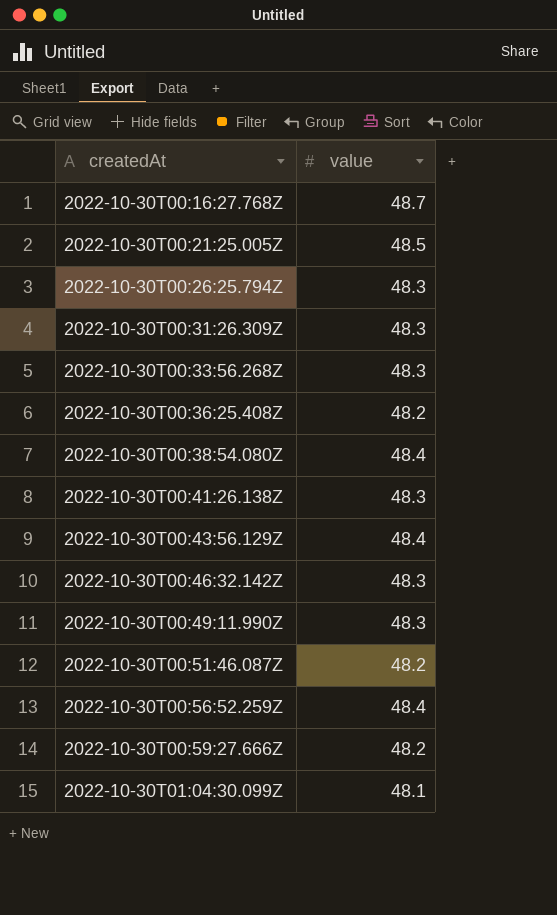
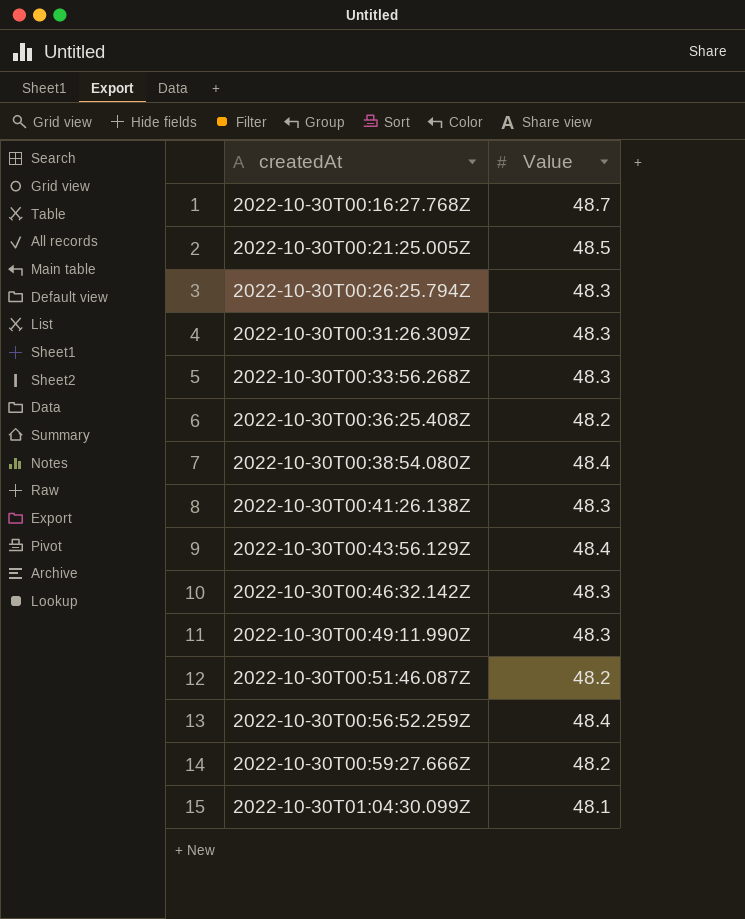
column name: value -> Value

